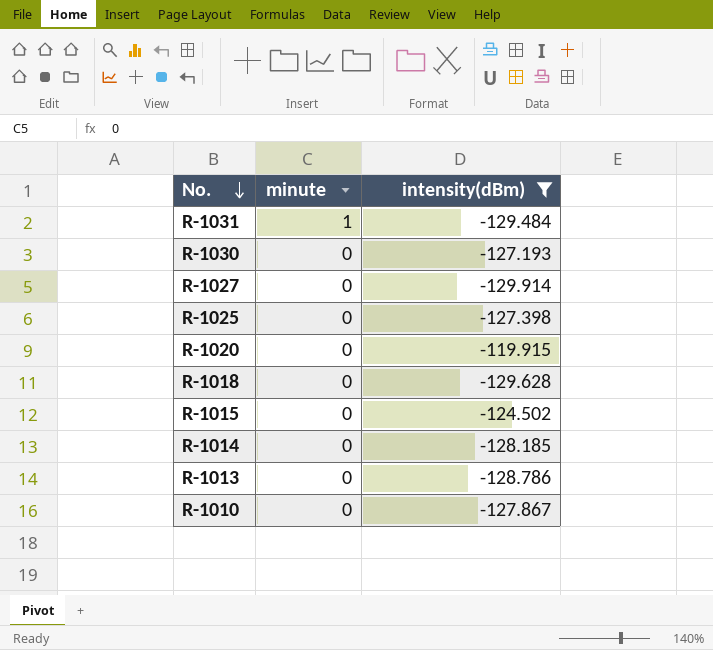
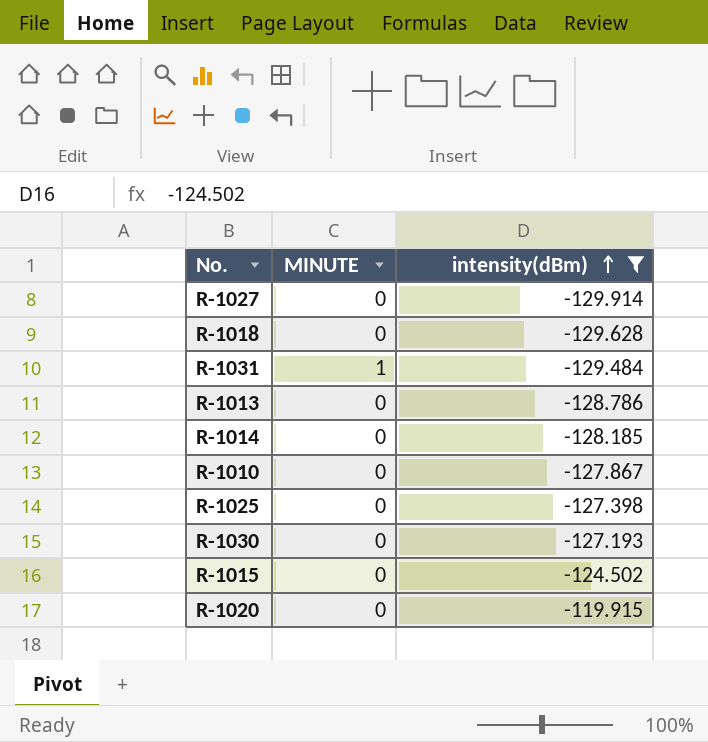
row order: No. descending -> intensity(dBm) ascending
column name: minute -> MINUTE

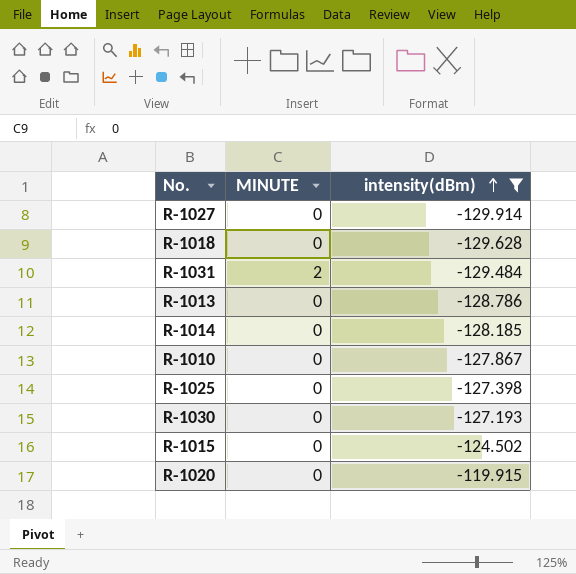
R-1031 | MINUTE: 1 -> 2

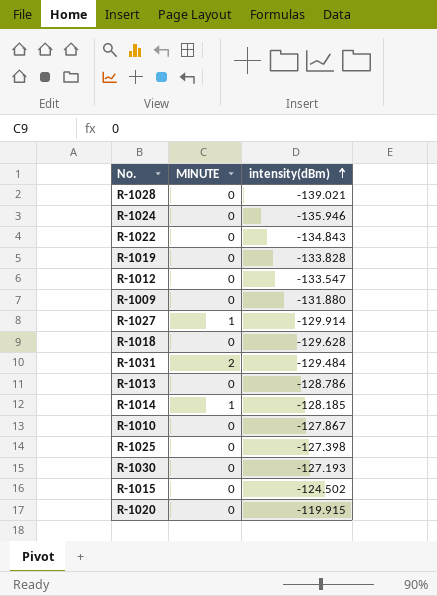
filter: intensity(dBm) >= -129.914 -> none
R-1027 | MINUTE: 0 -> 1
R-1014 | MINUTE: 0 -> 1

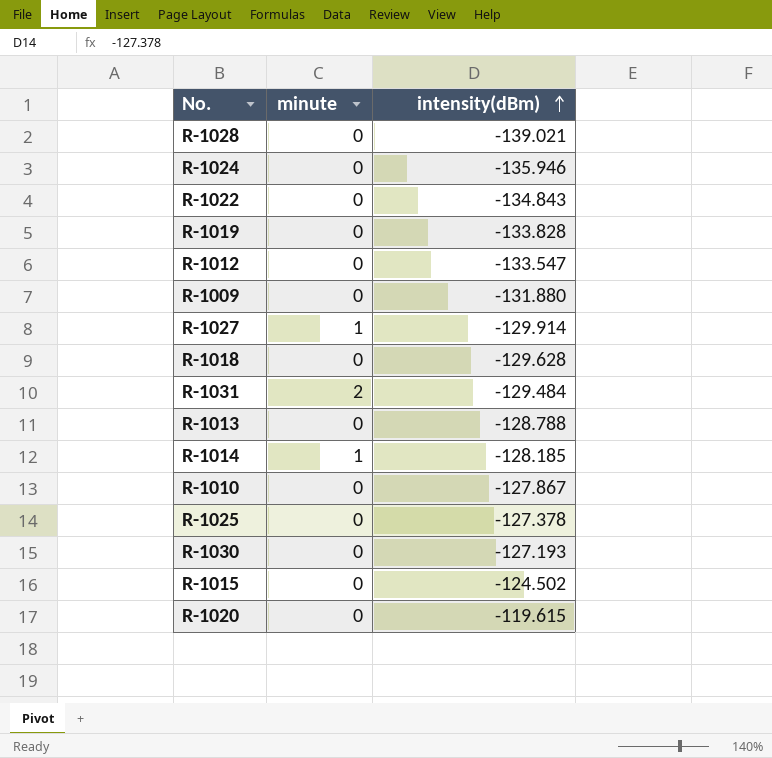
column name: MINUTE -> minute
R-1013 | intensity(dBm): -128.786 -> -128.788
R-1025 | intensity(dBm): -127.398 -> -127.378
R-1020 | intensity(dBm): -119.915 -> -119.615

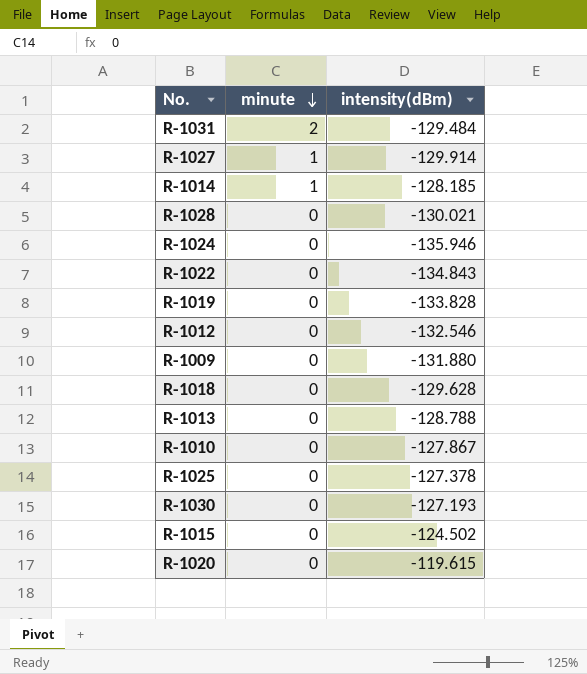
row order: intensity(dBm) ascending -> minute descending
R-1028 | intensity(dBm): -139.021 -> -130.021
R-1012 | intensity(dBm): -133.547 -> -132.546

